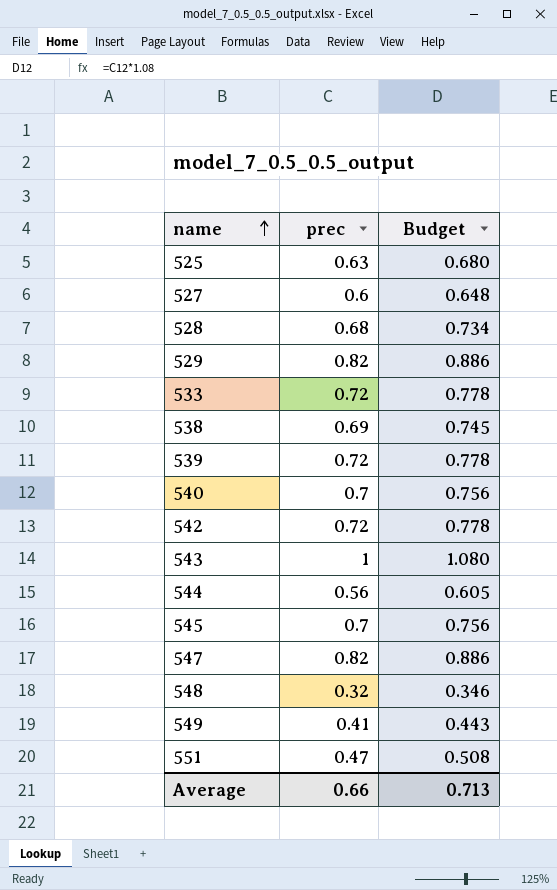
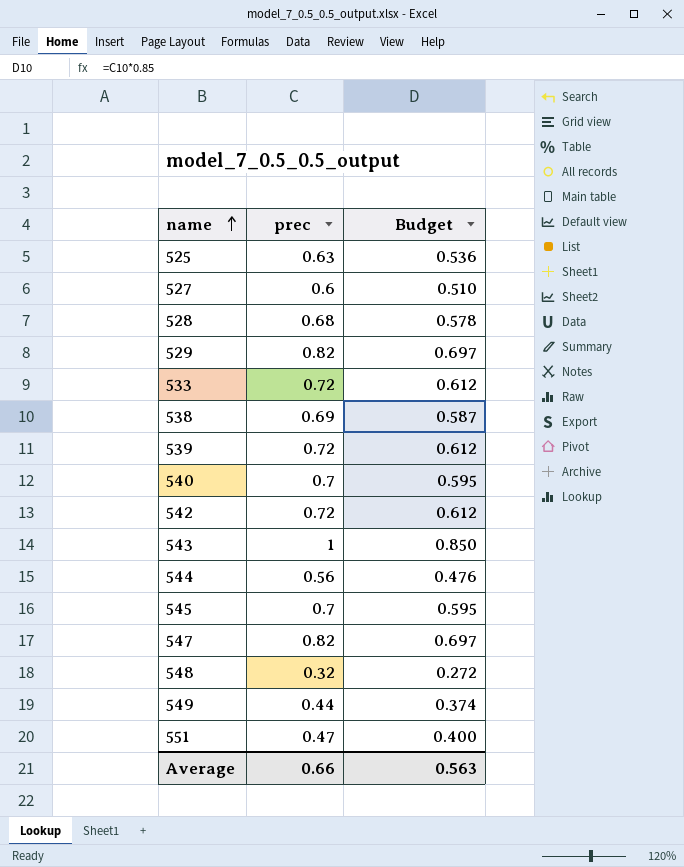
column Budget | formula: [prec] * 1.08 -> [prec] * 0.85
549 | prec: 0.41 -> 0.44
Average | Budget: 0.713 -> 0.563

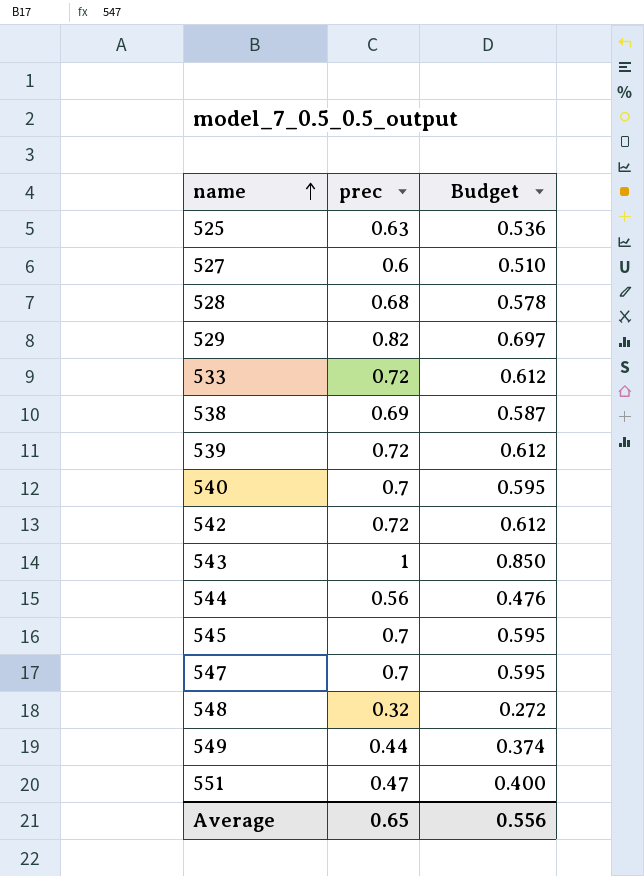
547 | prec: 0.82 -> 0.7
547 | Budget: 0.697 -> 0.595
Average | prec: 0.66 -> 0.65
Average | Budget: 0.563 -> 0.556

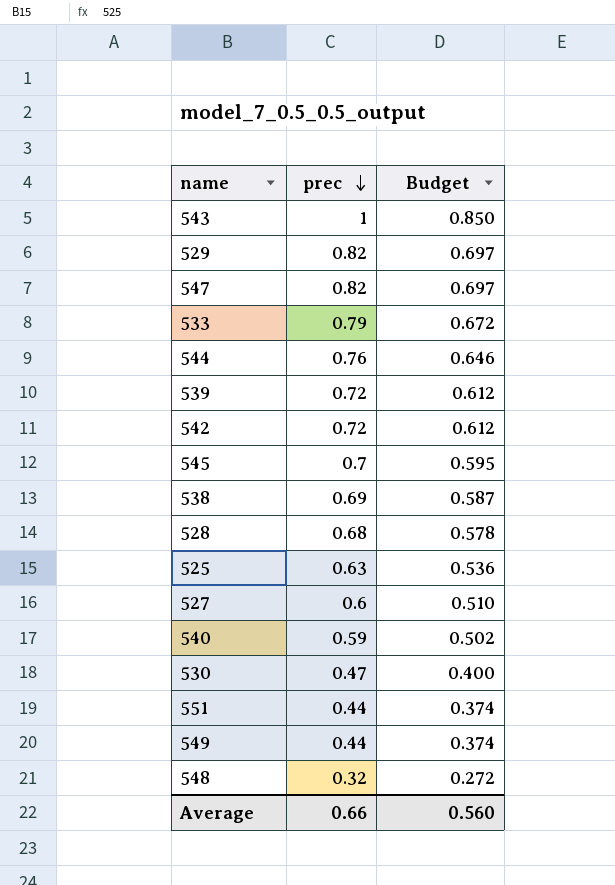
row order: name ascending -> prec descending
547 | prec: 0.7 -> 0.82
547 | Budget: 0.595 -> 0.697
533 | prec: 0.72 -> 0.79
533 | Budget: 0.612 -> 0.672
544 | prec: 0.56 -> 0.76
544 | Budget: 0.476 -> 0.646
540 | prec: 0.7 -> 0.59
540 | Budget: 0.595 -> 0.502
row 530: none -> 0.47 | 0.400
551 | prec: 0.47 -> 0.44
551 | Budget: 0.400 -> 0.374
Average | prec: 0.65 -> 0.66
Average | Budget: 0.556 -> 0.560

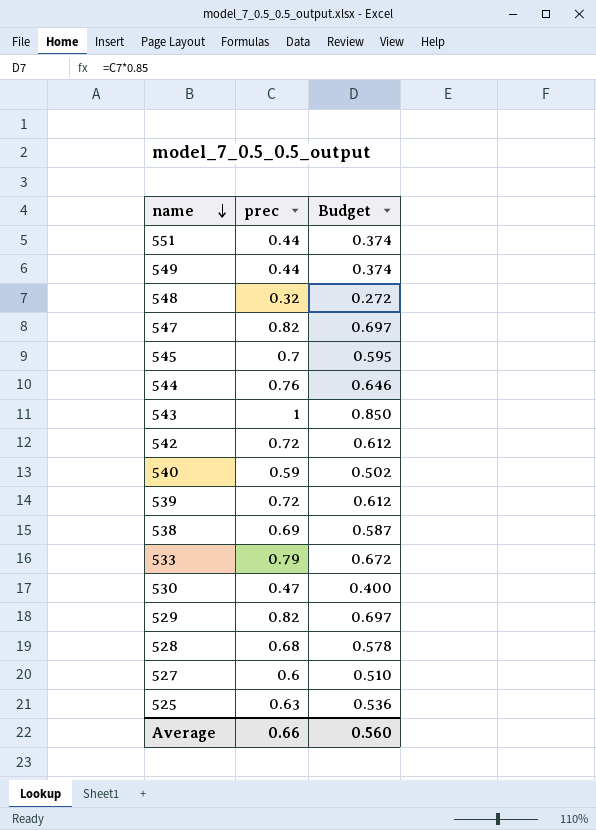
row order: prec descending -> name descending

